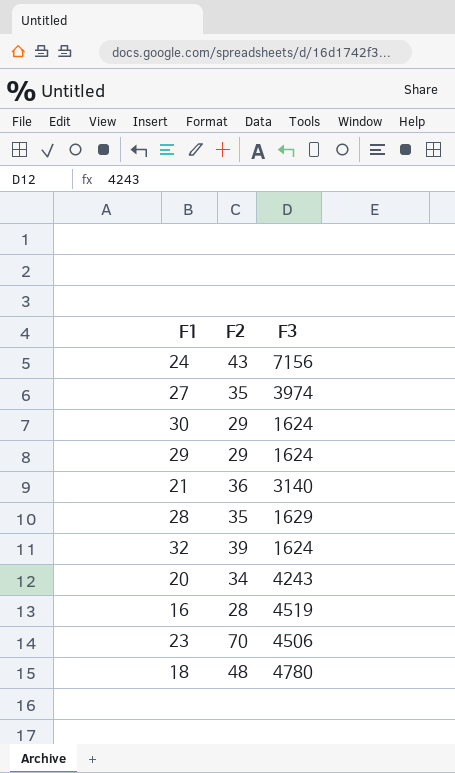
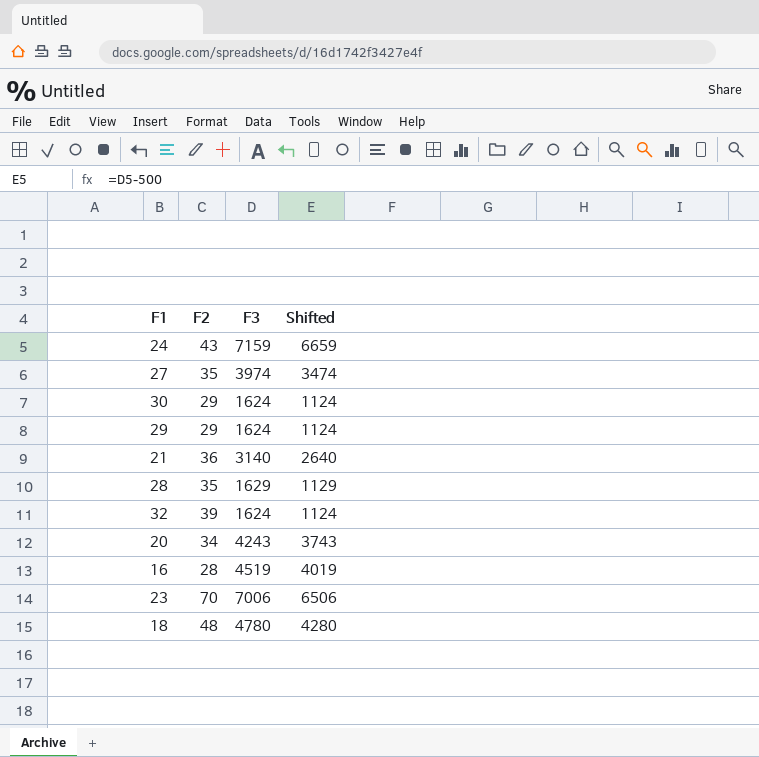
column Shifted | formula: none -> [F3] - 500
24 | F3: 7156 -> 7159
23 | F3: 4506 -> 7006

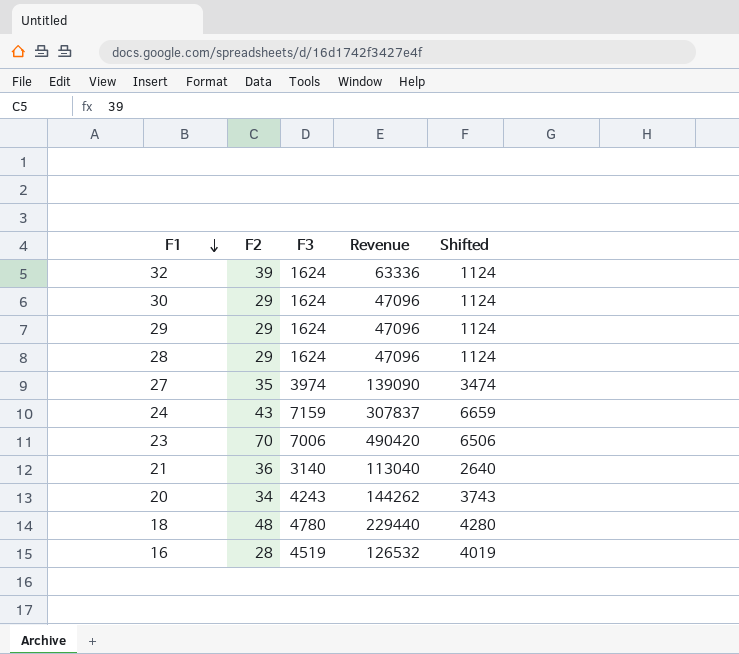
row order: none -> F1 descending
column Revenue | formula: none -> [F2] * [F3]
28 | F2: 35 -> 29
28 | F3: 1629 -> 1624
28 | Shifted: 1129 -> 1124

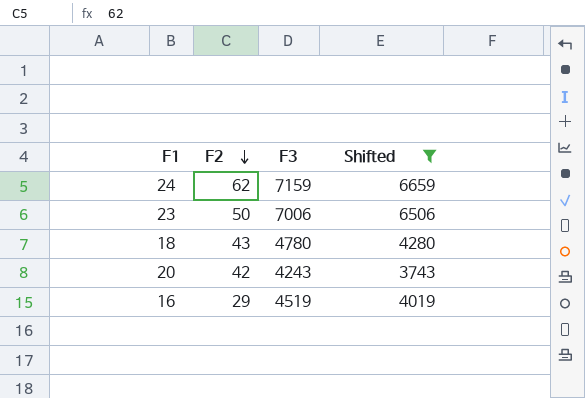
filter: none -> Shifted >= 3743
row order: F1 descending -> F2 descending
column Revenue | formula: [F2] * [F3] -> none
24 | F2: 43 -> 62
23 | F2: 70 -> 50
18 | F2: 48 -> 43
20 | F2: 34 -> 42
16 | F2: 28 -> 29

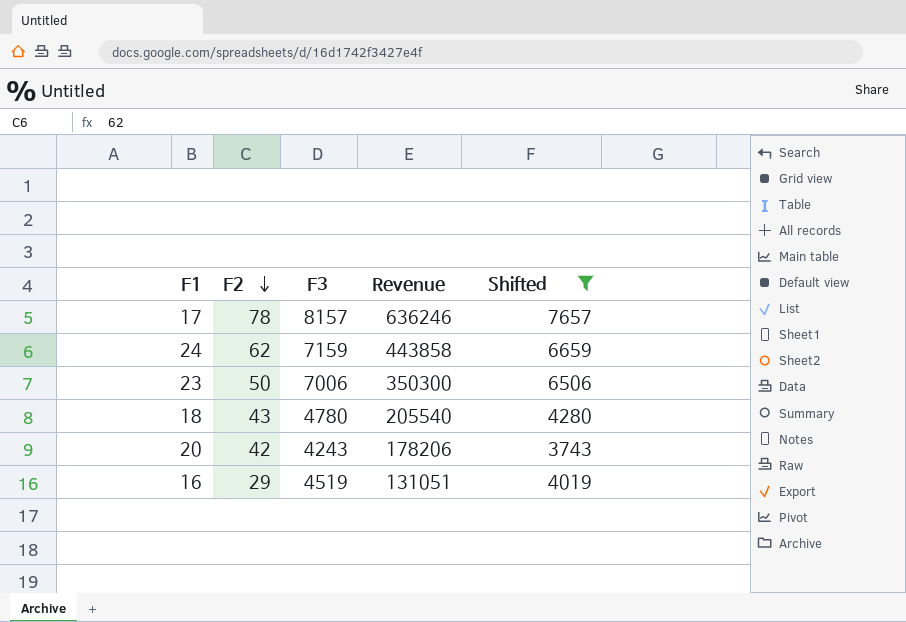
column Revenue | formula: none -> [F2] * [F3]
row 17: none -> 78 | 8157 | 636246 | 7657

